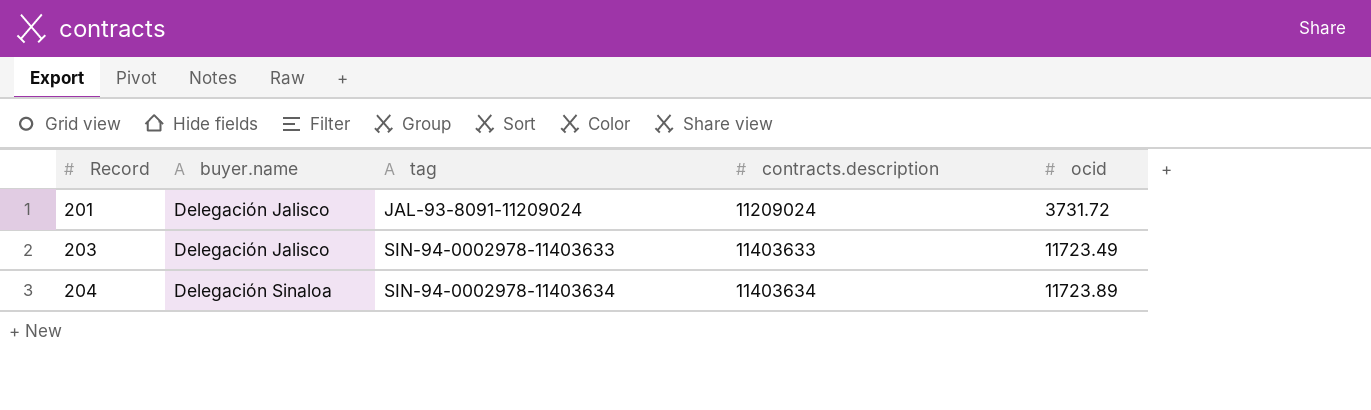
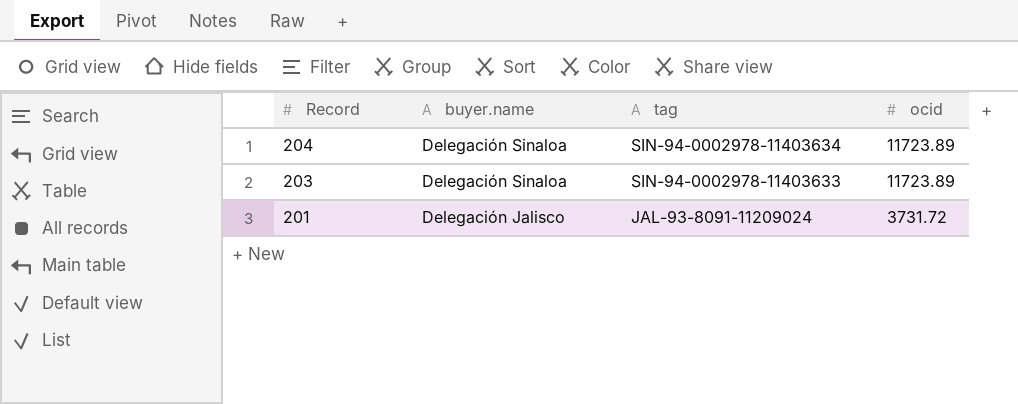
row order: Record ascending -> Record descending
column contracts.description | position: 4 -> none
203 | buyer.name: Delegación Jalisco -> Delegación Sinaloa
203 | ocid: 11723.49 -> 11723.89

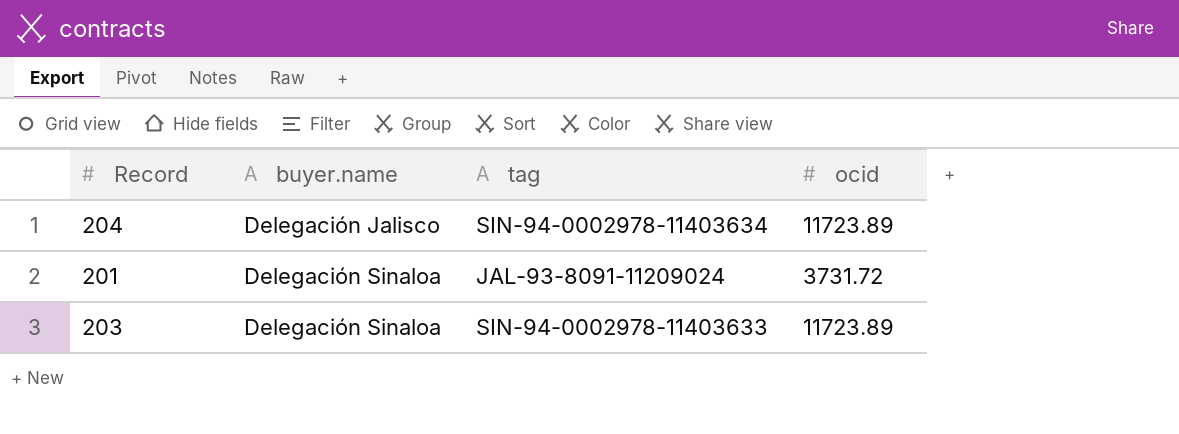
row order: Record descending -> buyer.name ascending
204 | buyer.name: Delegación Sinaloa -> Delegación Jalisco
201 | buyer.name: Delegación Jalisco -> Delegación Sinaloa

